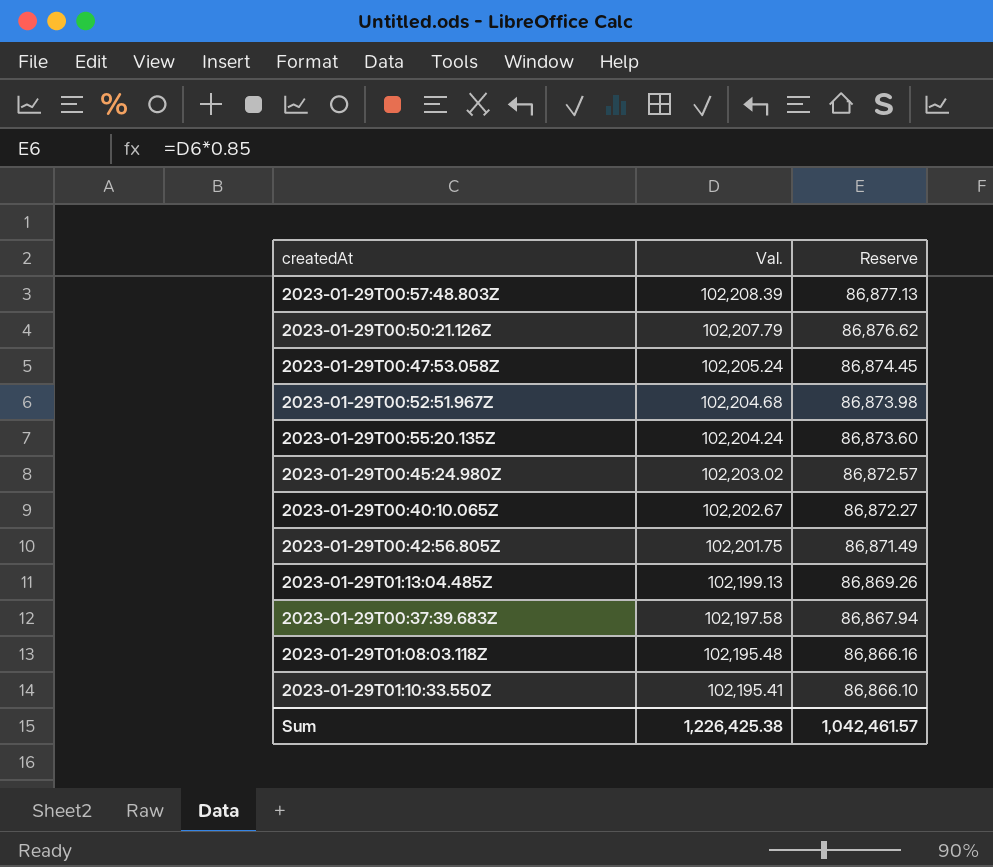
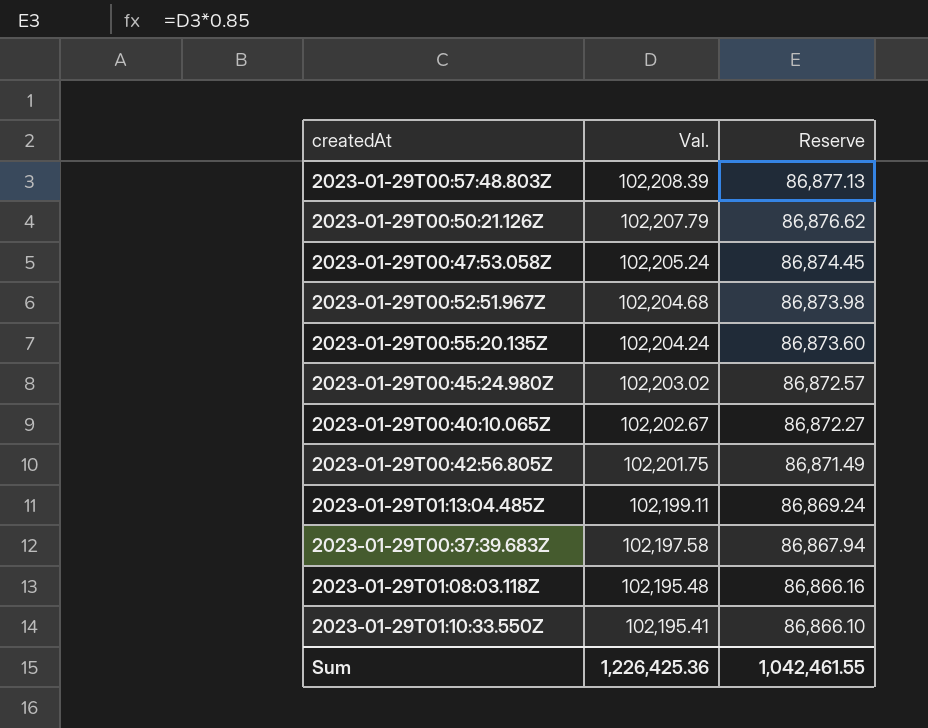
2023-01-29T01:13:04.485Z | Val.: 102,199.13 -> 102,199.11
2023-01-29T01:13:04.485Z | Reserve: 86,869.26 -> 86,869.24
Sum | Val.: 1,226,425.38 -> 1,226,425.36
Sum | Reserve: 1,042,461.57 -> 1,042,461.55

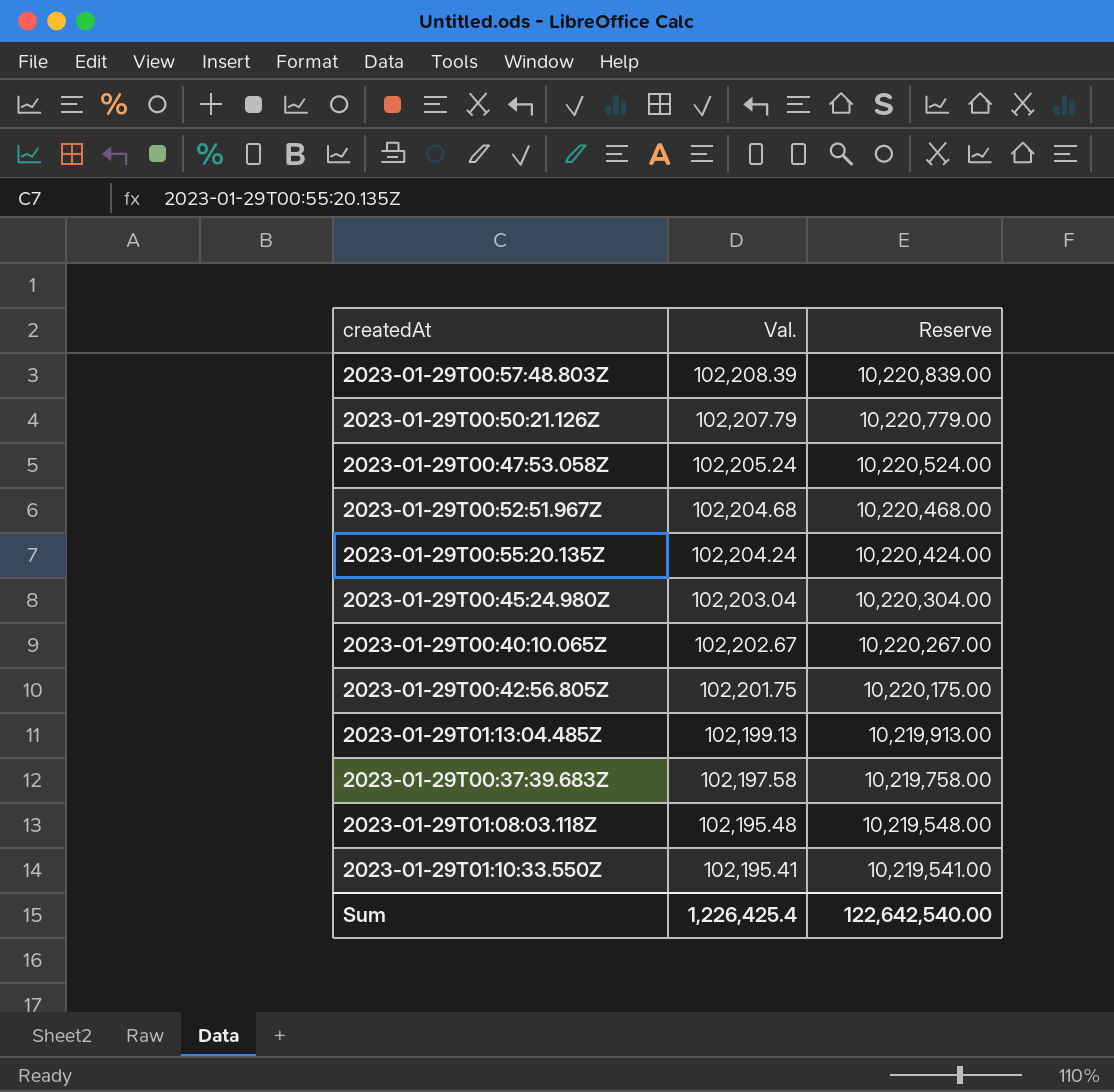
column Reserve | formula: [Val.] * 0.85 -> [Val.] * 100
2023-01-29T00:45:24.980Z | Val.: 102,203.02 -> 102,203.04
2023-01-29T01:13:04.485Z | Val.: 102,199.11 -> 102,199.13
Sum | Val.: 1,226,425.36 -> 1,226,425.4
Sum | Reserve: 1,042,461.55 -> 122,642,540.00

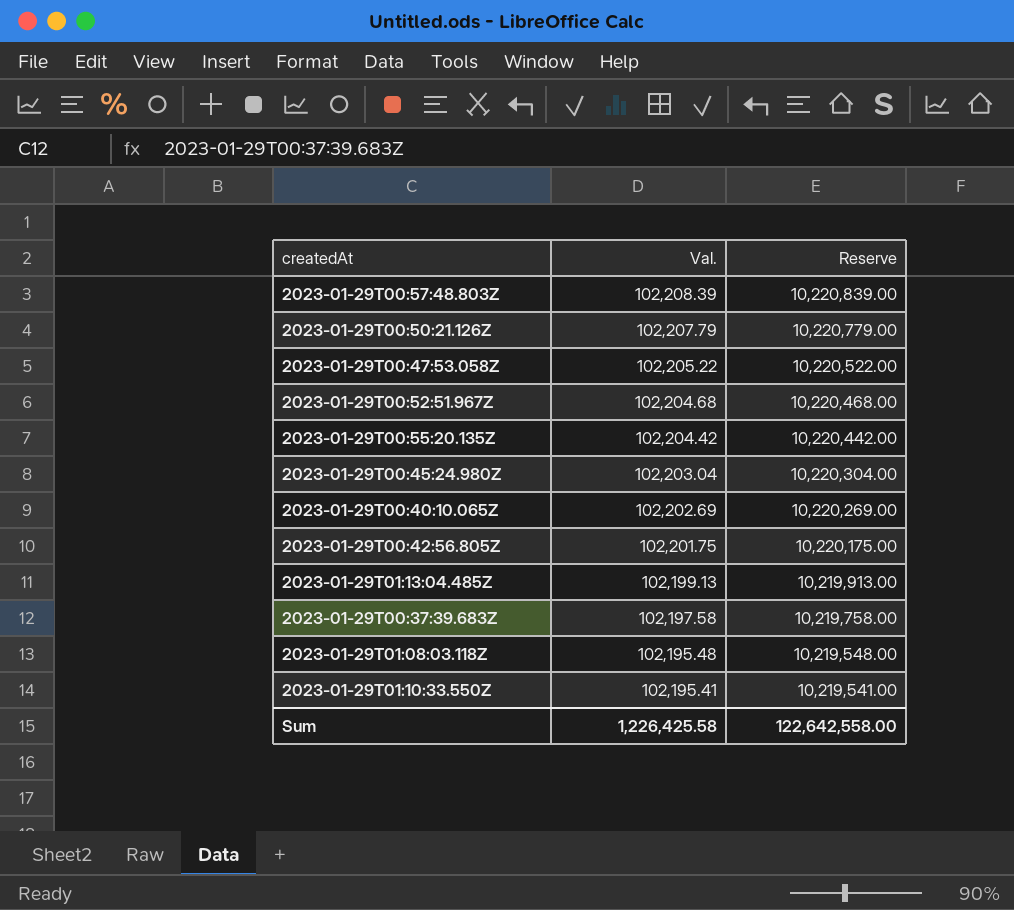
2023-01-29T00:47:53.058Z | Val.: 102,205.24 -> 102,205.22
2023-01-29T00:47:53.058Z | Reserve: 10,220,524.00 -> 10,220,522.00
2023-01-29T00:55:20.135Z | Val.: 102,204.24 -> 102,204.42
2023-01-29T00:55:20.135Z | Reserve: 10,220,424.00 -> 10,220,442.00
2023-01-29T00:40:10.065Z | Val.: 102,202.67 -> 102,202.69
2023-01-29T00:40:10.065Z | Reserve: 10,220,267.00 -> 10,220,269.00
Sum | Val.: 1,226,425.4 -> 1,226,425.58
Sum | Reserve: 122,642,540.00 -> 122,642,558.00

